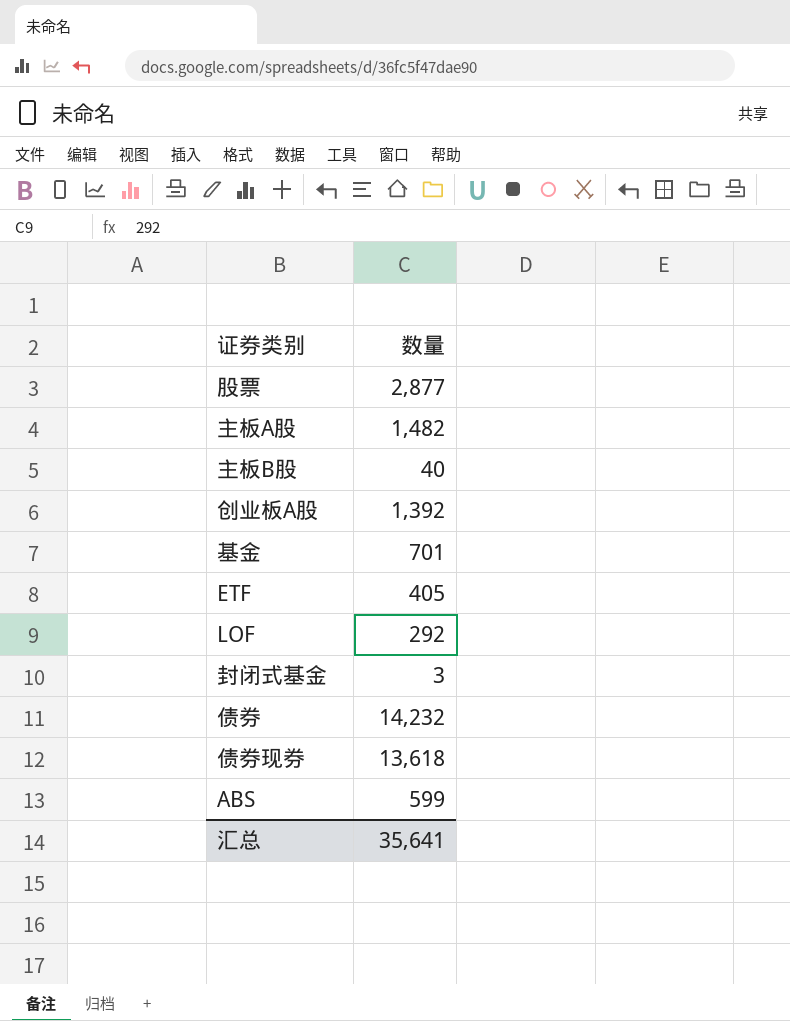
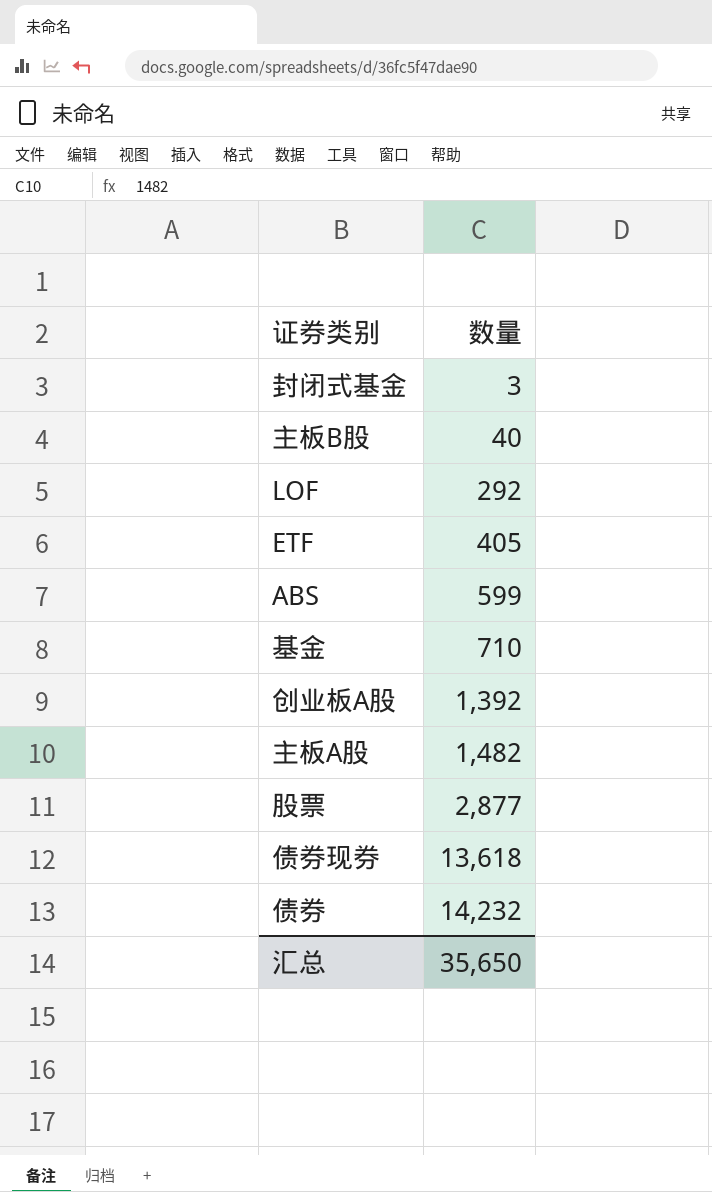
row order: none -> 数量 ascending
基金 | 数量: 701 -> 710
汇总 | 数量: 35,641 -> 35,650

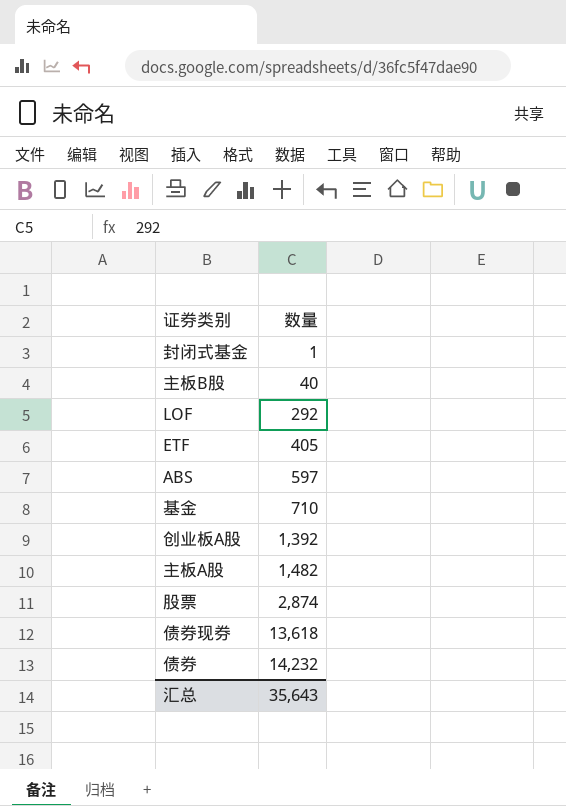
封闭式基金 | 数量: 3 -> 1
ABS | 数量: 599 -> 597
股票 | 数量: 2,877 -> 2,874
汇总 | 数量: 35,650 -> 35,643

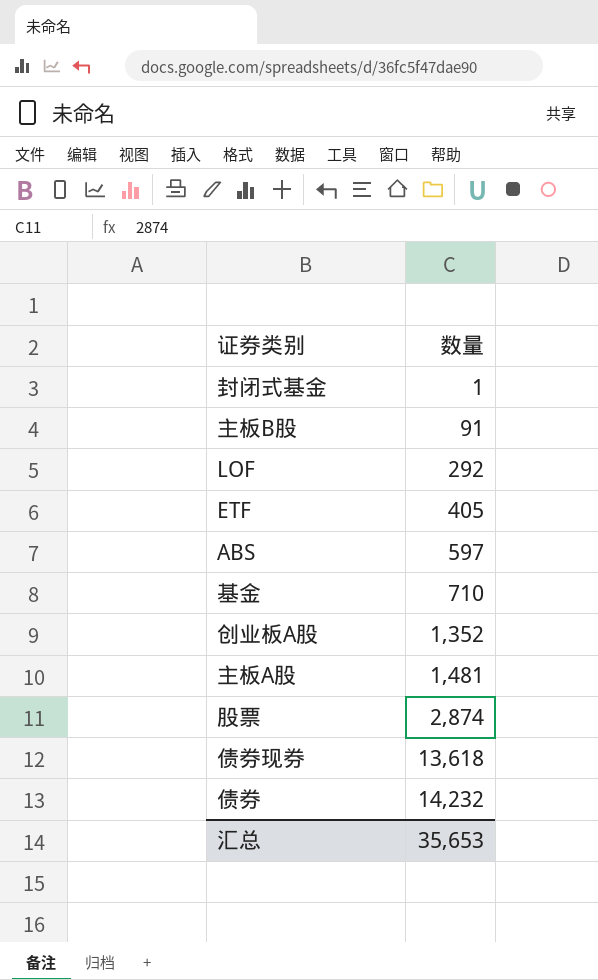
主板B股 | 数量: 40 -> 91
创业板A股 | 数量: 1,392 -> 1,352
主板A股 | 数量: 1,482 -> 1,481
汇总 | 数量: 35,643 -> 35,653

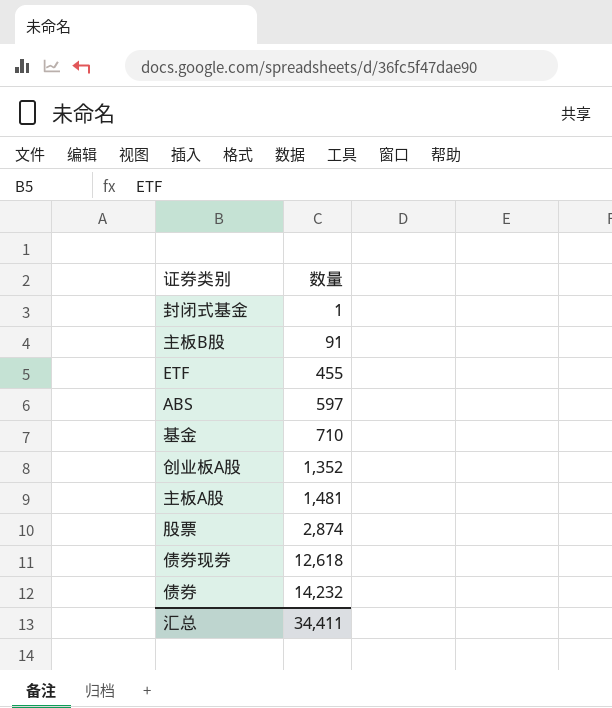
row LOF: 292 -> none
ETF | 数量: 405 -> 455
债券现券 | 数量: 13,618 -> 12,618
汇总 | 数量: 35,653 -> 34,411

